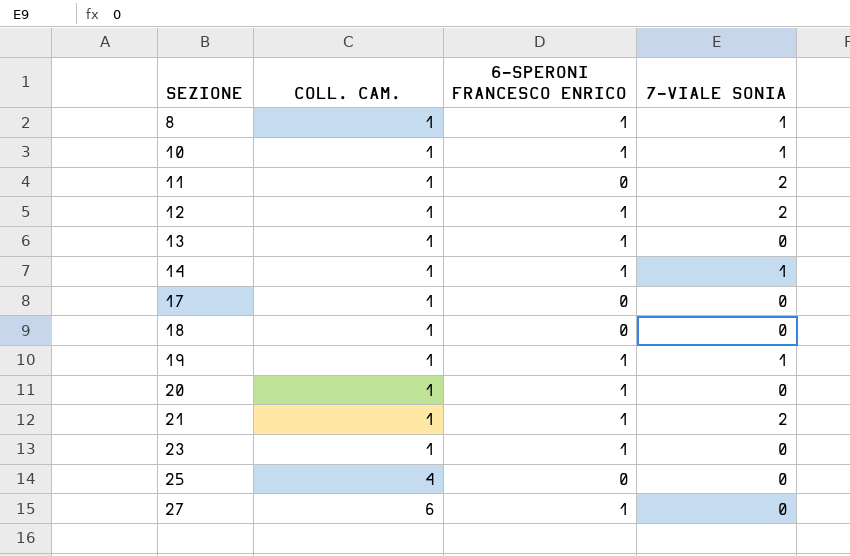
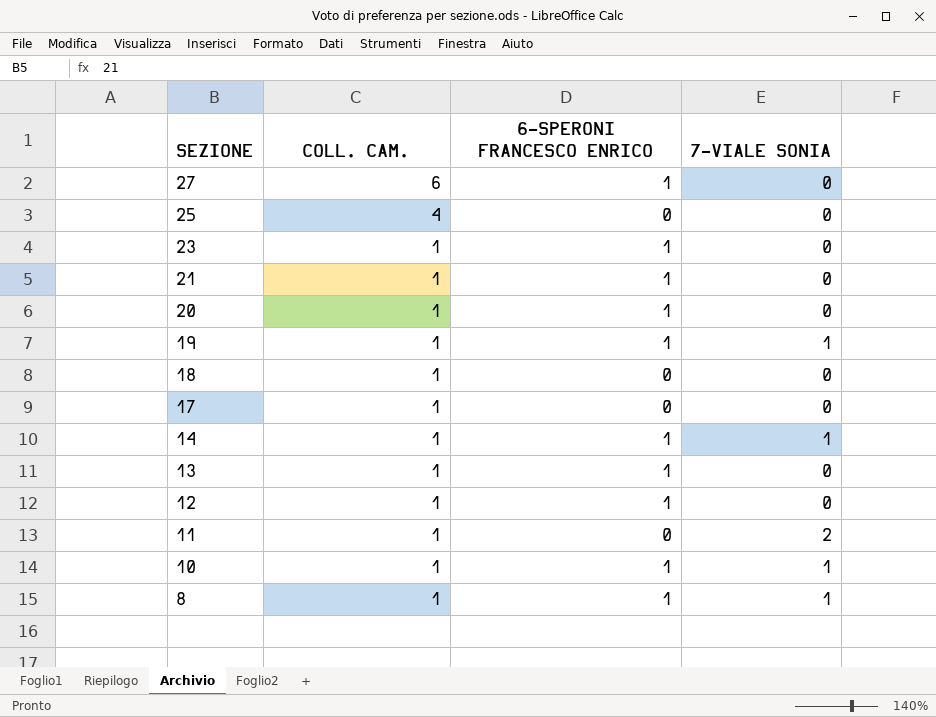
row order: SEZIONE ascending -> SEZIONE descending
21 | 7-VIALE SONIA: 2 -> 0
12 | 7-VIALE SONIA: 2 -> 0

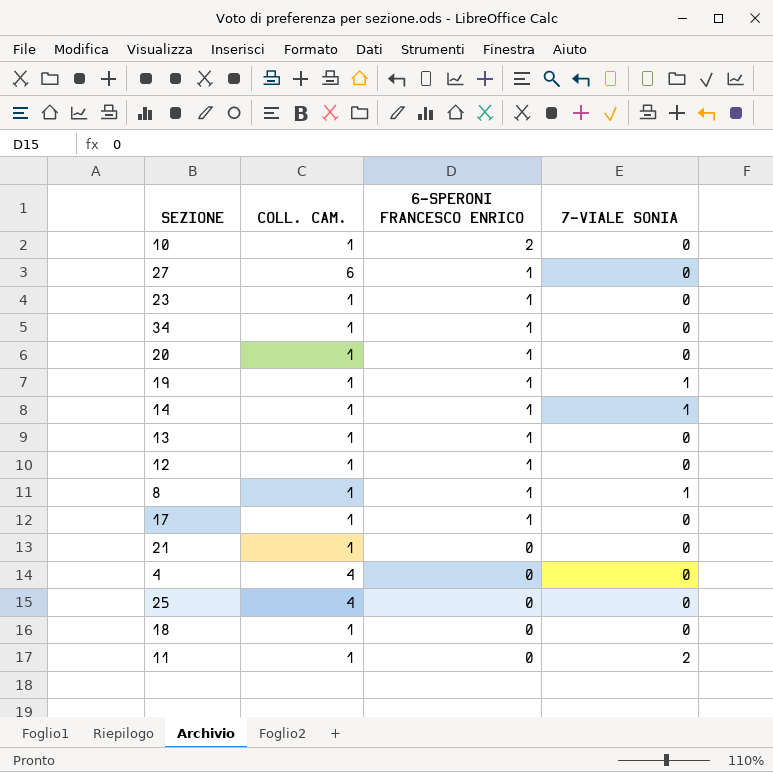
row order: SEZIONE descending -> 6-SPERONI FRANCESCO ENRICO descending
10 | 6-SPERONI FRANCESCO ENRICO: 1 -> 2
10 | 7-VIALE SONIA: 1 -> 0
row 34: none -> 1 | 1 | 0
17 | 6-SPERONI FRANCESCO ENRICO: 0 -> 1
21 | 6-SPERONI FRANCESCO ENRICO: 1 -> 0
row 4: none -> 4 | 0 | 0

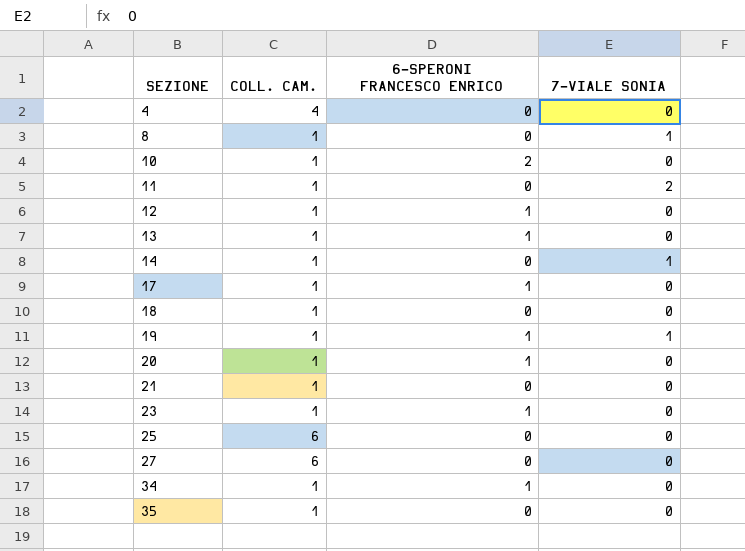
row order: 6-SPERONI FRANCESCO ENRICO descending -> SEZIONE ascending
8 | 6-SPERONI FRANCESCO ENRICO: 1 -> 0
14 | 6-SPERONI FRANCESCO ENRICO: 1 -> 0
25 | COLL. CAM.: 4 -> 6
27 | 6-SPERONI FRANCESCO ENRICO: 1 -> 0
row 35: none -> 1 | 0 | 0

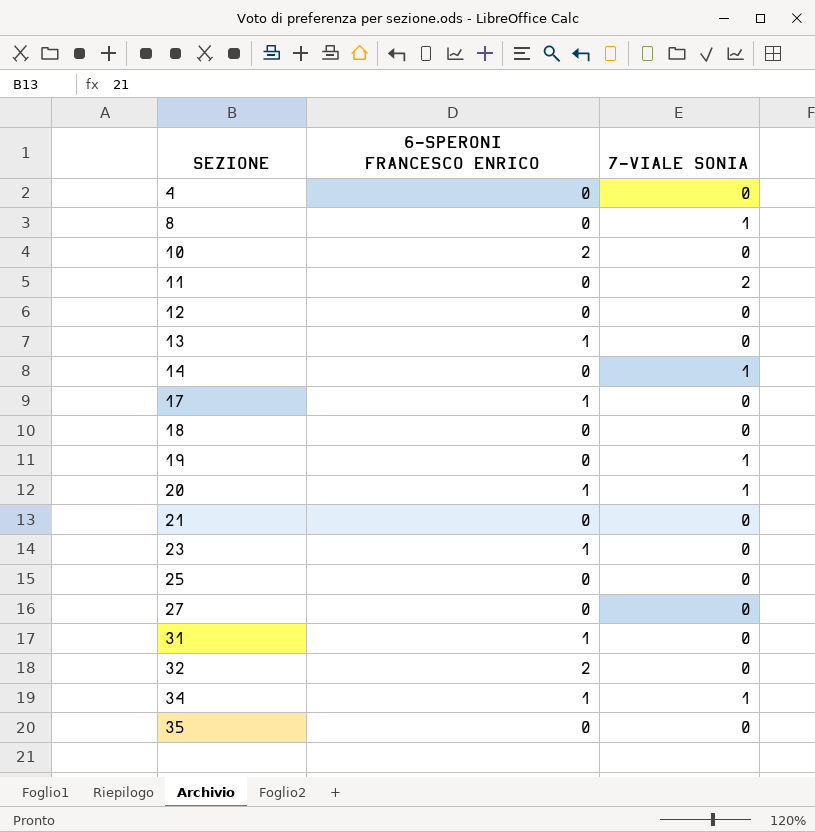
column COLL. CAM. | position: 2 -> none
12 | 6-SPERONI FRANCESCO ENRICO: 1 -> 0
19 | 6-SPERONI FRANCESCO ENRICO: 1 -> 0
20 | 7-VIALE SONIA: 0 -> 1
row 31: none -> 1 | 0
row 32: none -> 2 | 0
34 | 7-VIALE SONIA: 0 -> 1

